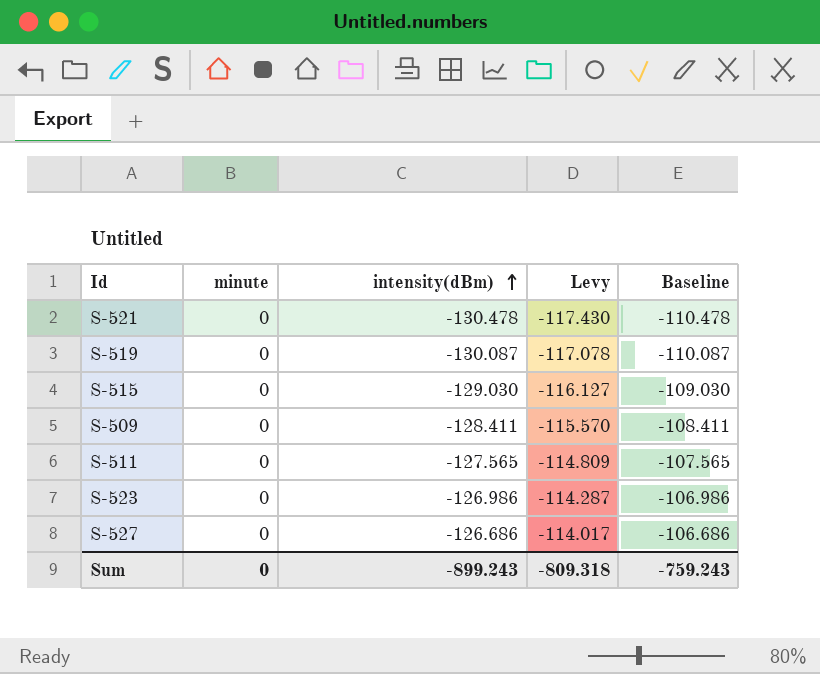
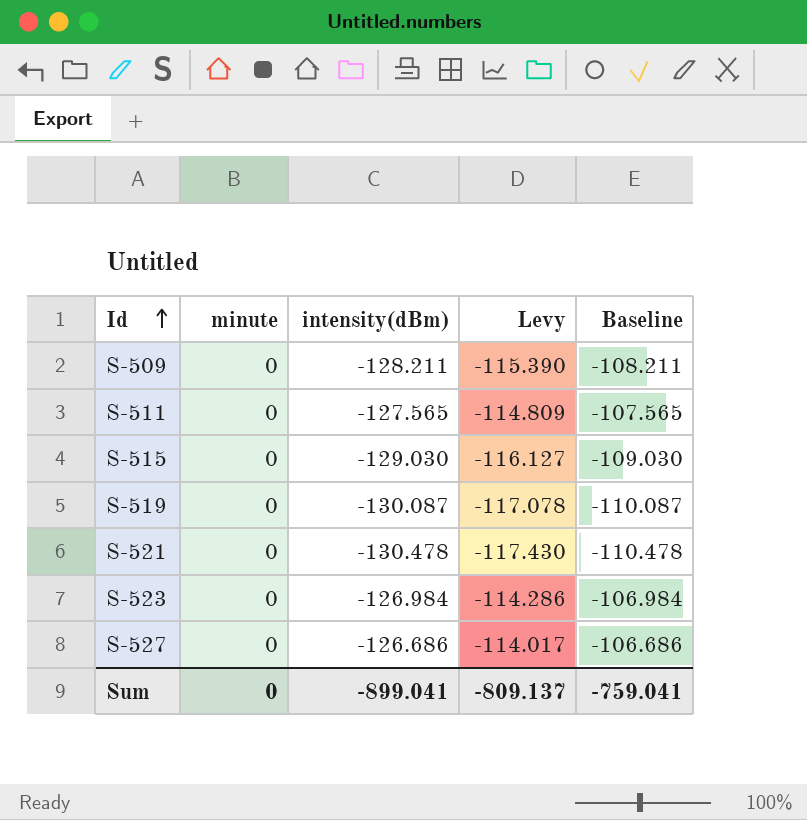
row order: intensity(dBm) ascending -> Id ascending
S-509 | intensity(dBm): -128.411 -> -128.211
S-509 | Levy: -115.570 -> -115.390
S-509 | Baseline: -108.411 -> -108.211
S-523 | intensity(dBm): -126.986 -> -126.984
S-523 | Levy: -114.287 -> -114.286
S-523 | Baseline: -106.986 -> -106.984
Sum | intensity(dBm): -899.243 -> -899.041
Sum | Levy: -809.318 -> -809.137
Sum | Baseline: -759.243 -> -759.041

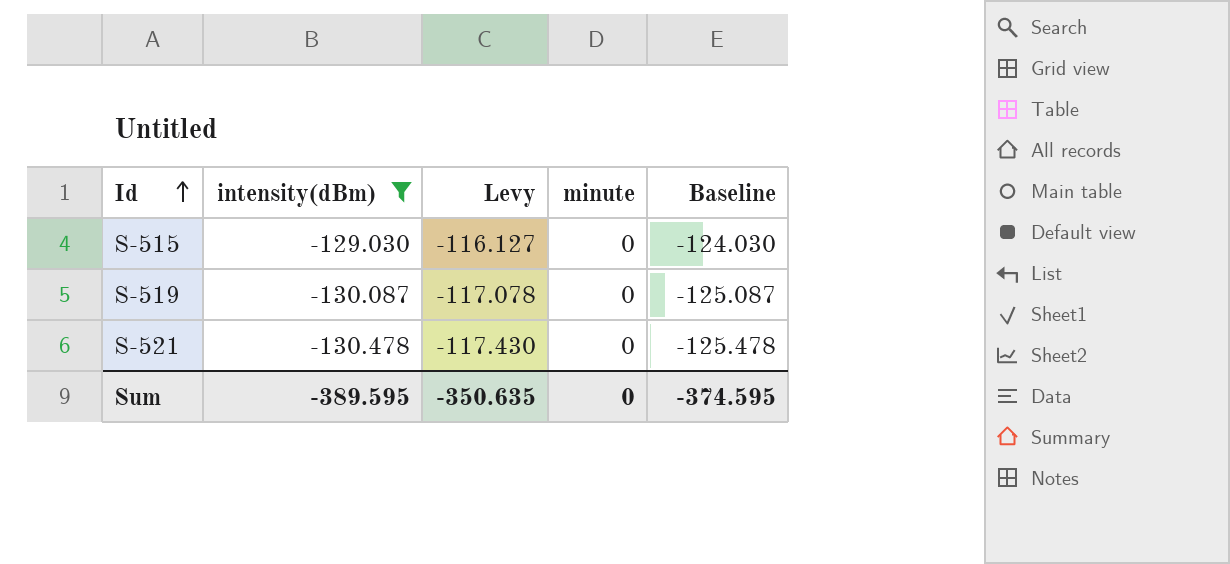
filter: none -> intensity(dBm) <= -129.030
column minute | position: 2 -> 4
column Baseline | formula: [intensity(dBm)] + 20 -> [intensity(dBm)] + 5
Sum | intensity(dBm): -899.041 -> -389.595
Sum | Levy: -809.137 -> -350.635
Sum | Baseline: -759.041 -> -374.595

